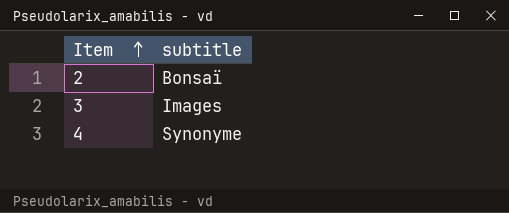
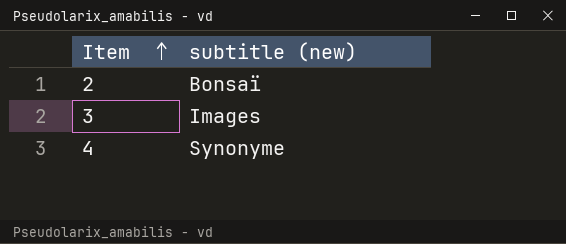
column name: subtitle -> subtitle (new)

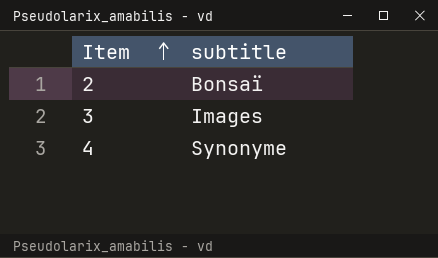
column name: subtitle (new) -> subtitle

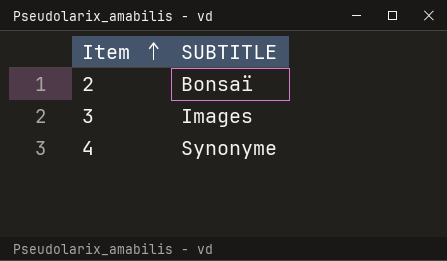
column name: subtitle -> SUBTITLE

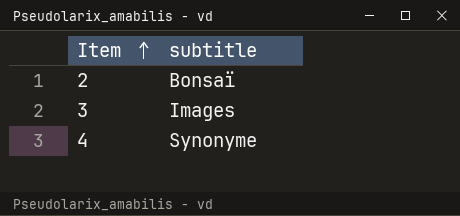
column name: SUBTITLE -> subtitle

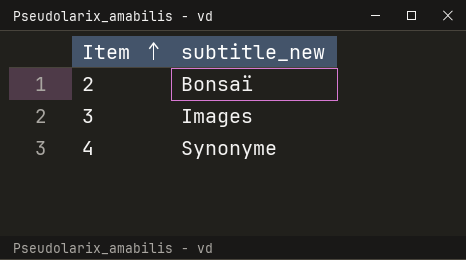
column name: subtitle -> subtitle_new

